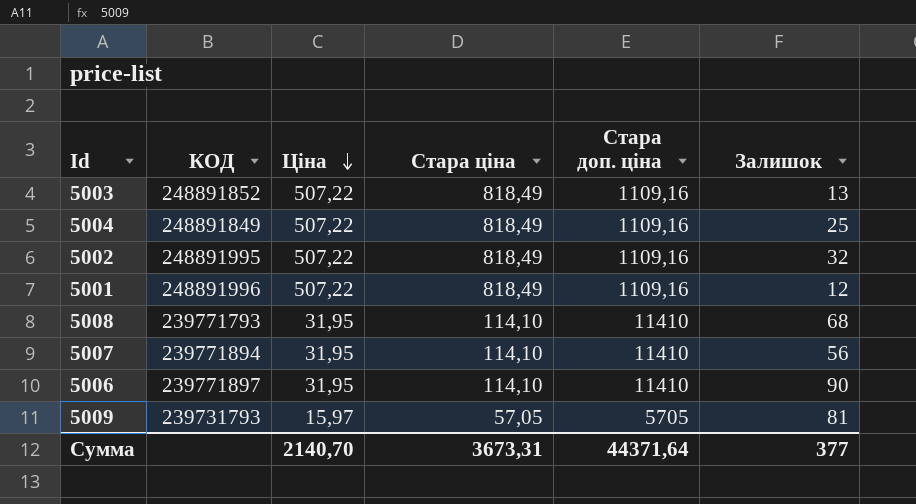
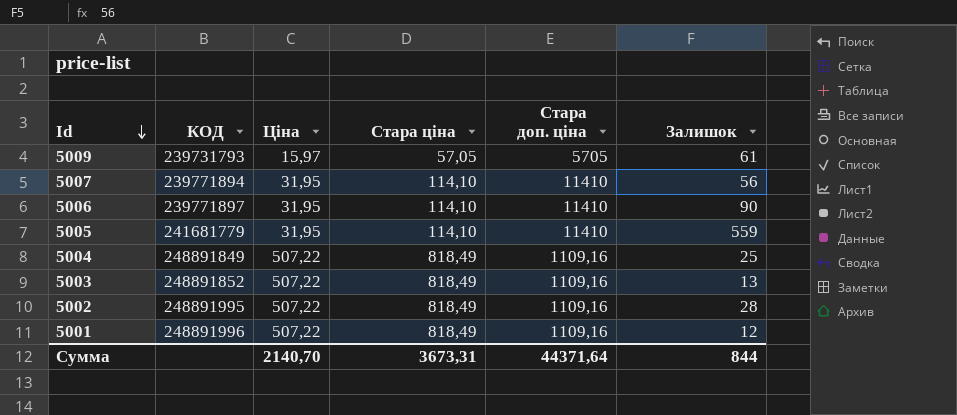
row order: Ціна descending -> Id descending
row 5008: 239771793 | 31,95 | 114,10 | 11410 | 68 -> none
5009 | Залишок: 81 -> 61
row 5005: none -> 241681779 | 31,95 | 114,10 | 11410 | 559
5002 | Залишок: 32 -> 28
Сумма | Залишок: 377 -> 844

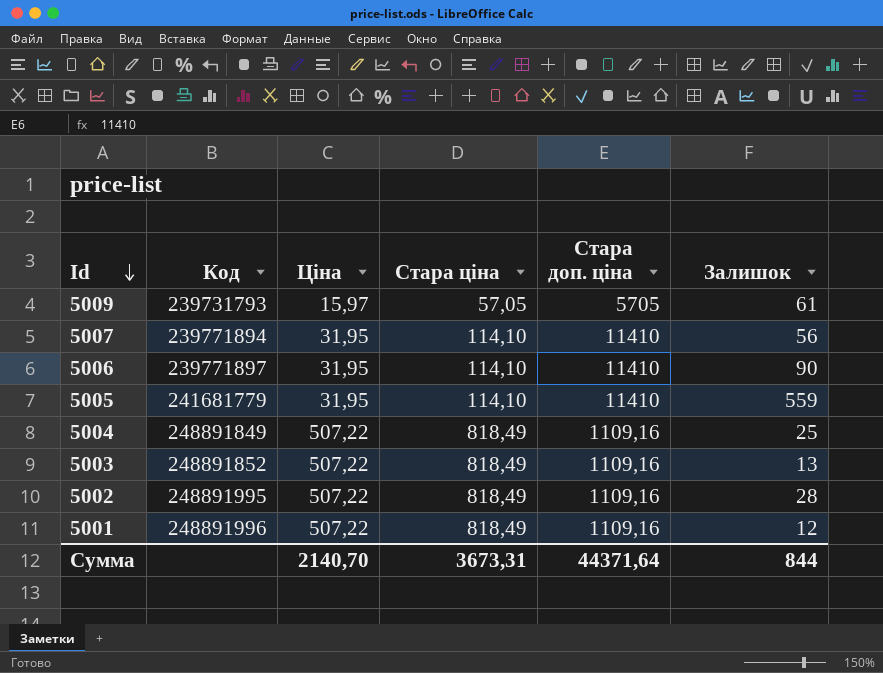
column name: КОД -> Код

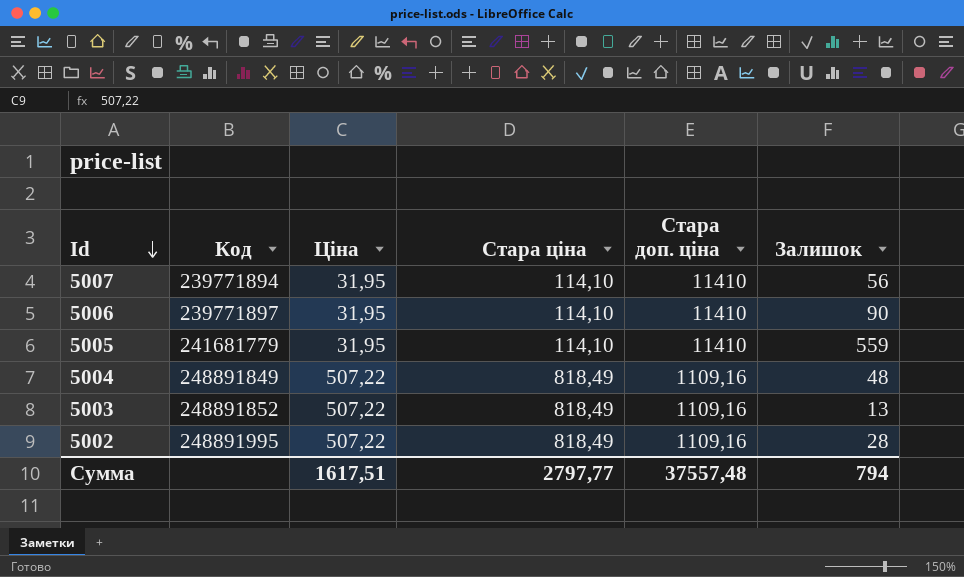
row 5009: 239731793 | 15,97 | 57,05 | 5705 | 61 -> none
row 5001: 248891996 | 507,22 | 818,49 | 1109,16 | 12 -> none
5004 | Залишок: 25 -> 48
Сумма | Ціна: 2140,70 -> 1617,51
Сумма | Стара ціна: 3673,31 -> 2797,77
Сумма | Стара доп. ціна: 44371,64 -> 37557,48
Сумма | Залишок: 844 -> 794

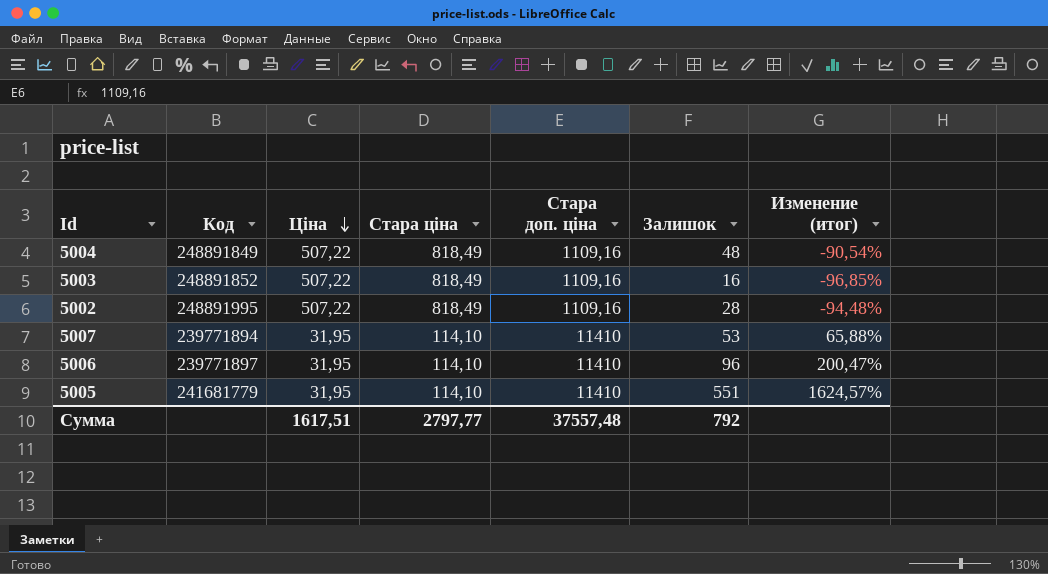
row order: Id descending -> Ціна descending
column Изменение (итог) | formula: none -> ([Залишок] - [Ціна]) / [Ціна]
5003 | Залишок: 13 -> 16
5007 | Залишок: 56 -> 53
5006 | Залишок: 90 -> 96
5005 | Залишок: 559 -> 551
Сумма | Залишок: 794 -> 792

